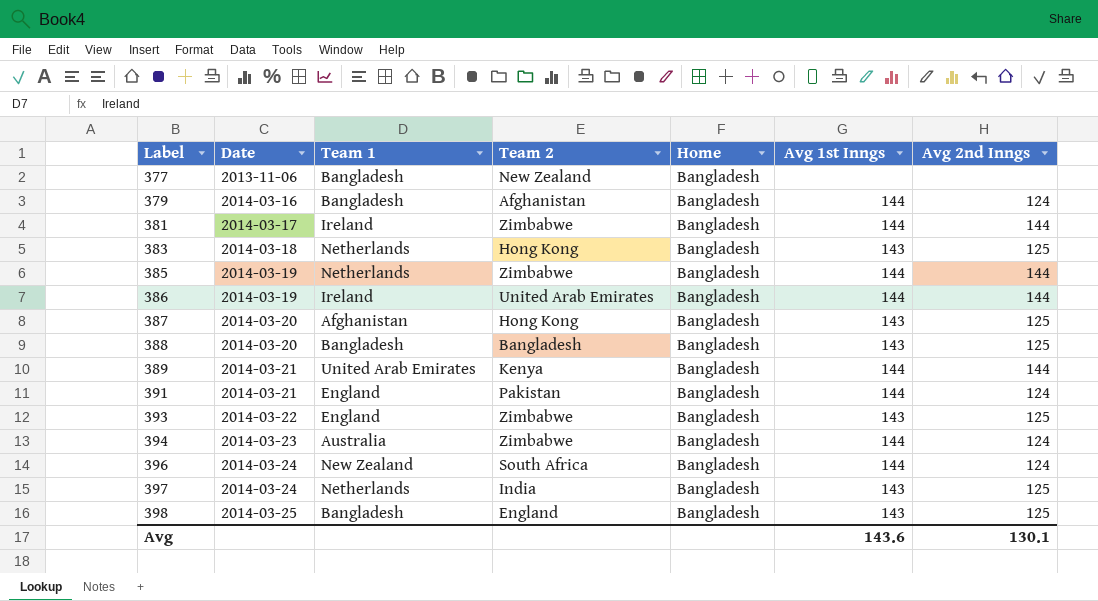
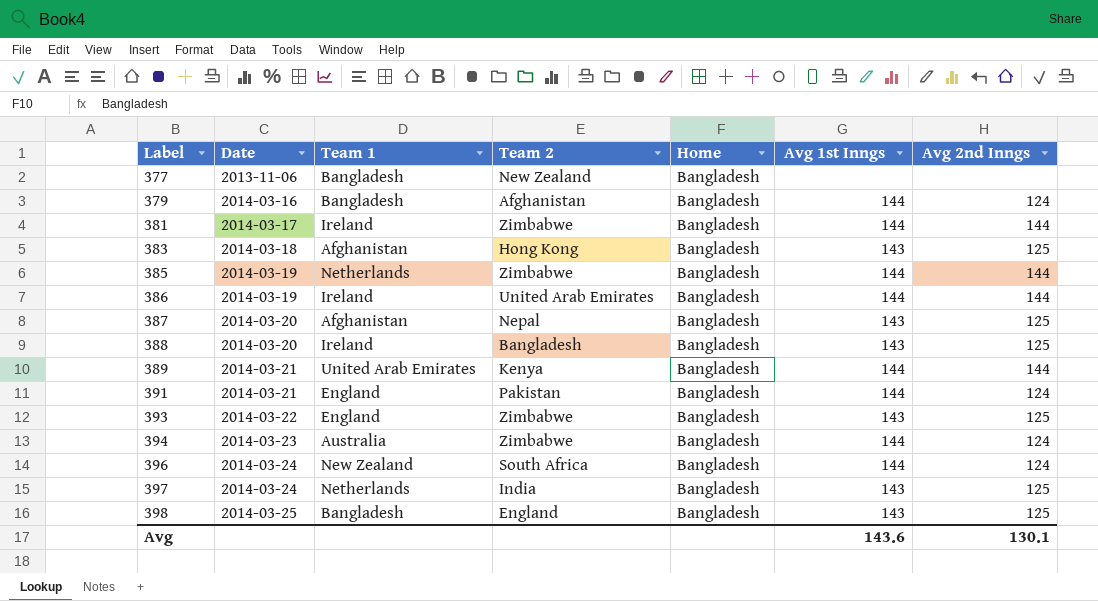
383 | Team 1: Netherlands -> Afghanistan
387 | Team 2: Hong Kong -> Nepal
388 | Team 1: Bangladesh -> Ireland

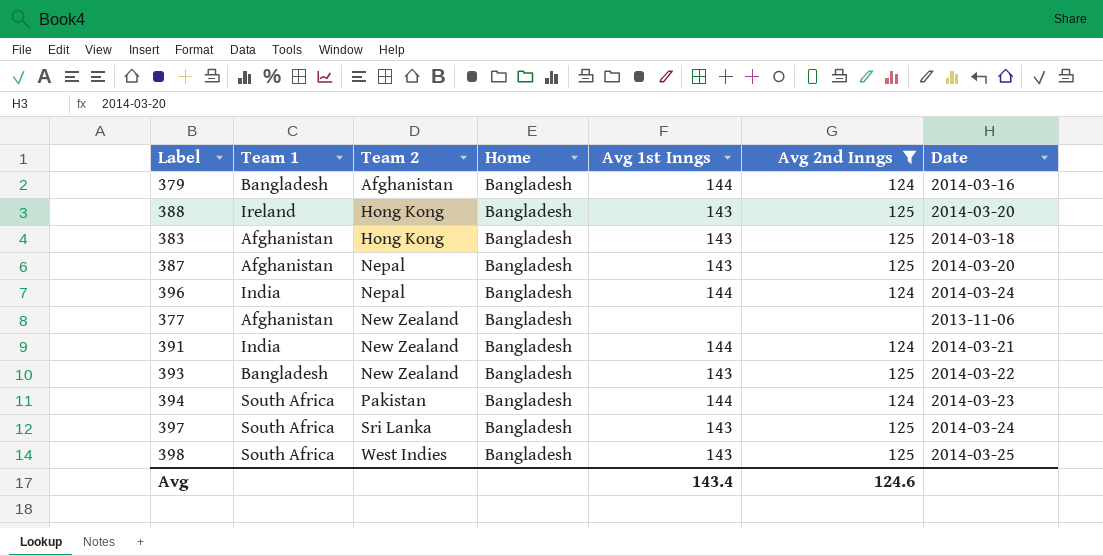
filter: none -> Avg 2nd Inngs != 144
row order: Label ascending -> Team 2 ascending
column Date | position: 2 -> 7
388 | Team 2: Bangladesh -> Hong Kong
396 | Team 1: New Zealand -> India
396 | Team 2: South Africa -> Nepal
377 | Team 1: Bangladesh -> Afghanistan
391 | Team 1: England -> India
391 | Team 2: Pakistan -> New Zealand
393 | Team 1: England -> Bangladesh
393 | Team 2: Zimbabwe -> New Zealand
394 | Team 1: Australia -> South Africa
394 | Team 2: Zimbabwe -> Pakistan
397 | Team 1: Netherlands -> South Africa
397 | Team 2: India -> Sri Lanka
398 | Team 1: Bangladesh -> South Africa
398 | Team 2: England -> West Indies
Avg | Avg 1st Inngs: 143.6 -> 143.4
Avg | Avg 2nd Inngs: 130.1 -> 124.6

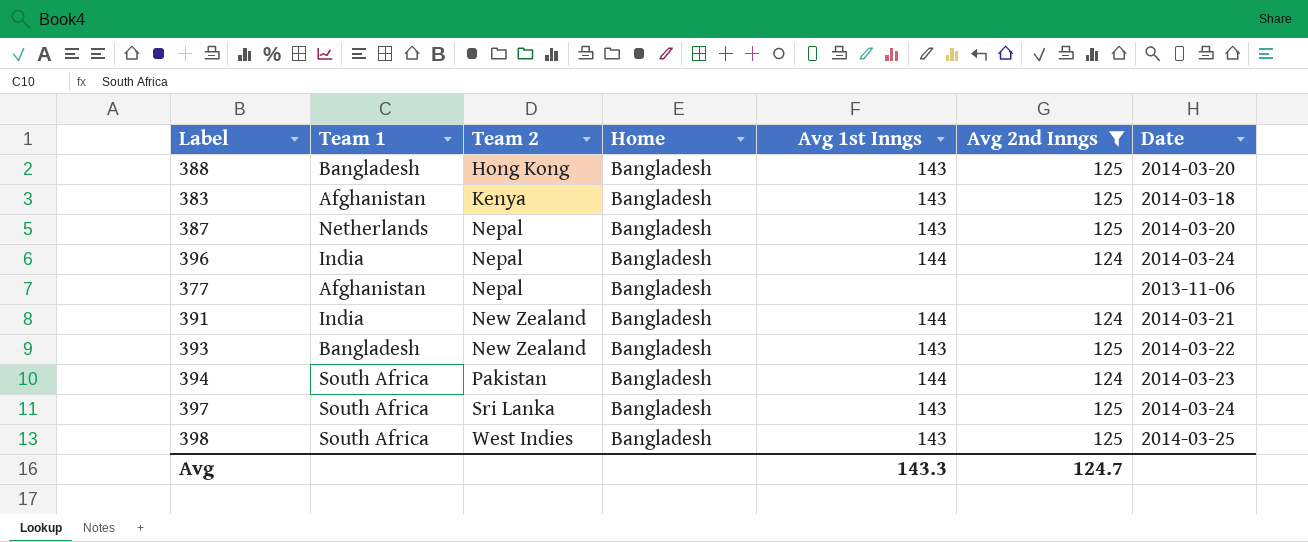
row 379: Bangladesh | Afghanistan | Bangladesh | 144 | 124 | 2014-03-16 -> none
388 | Team 1: Ireland -> Bangladesh
383 | Team 2: Hong Kong -> Kenya
387 | Team 1: Afghanistan -> Netherlands
377 | Team 2: New Zealand -> Nepal
Avg | Avg 1st Inngs: 143.4 -> 143.3
Avg | Avg 2nd Inngs: 124.6 -> 124.7

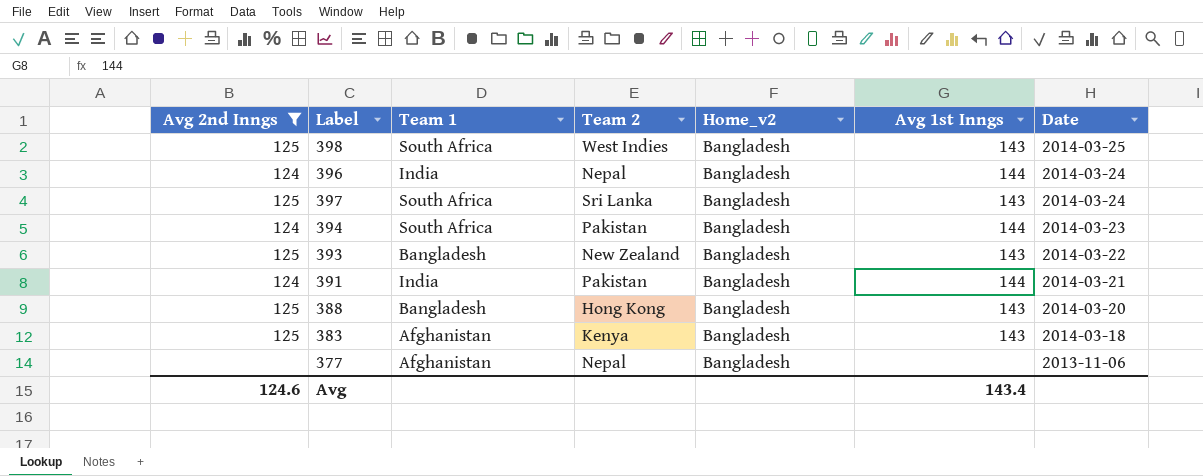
row order: Team 2 ascending -> Date descending
column Avg 2nd Inngs | position: 6 -> 1
column name: Home -> Home_v2
row 387: Netherlands | Nepal | Bangladesh | 143 | 125 | 2014-03-20 -> none
391 | Team 2: New Zealand -> Pakistan
Avg | Avg 2nd Inngs: 124.7 -> 124.6
Avg | Avg 1st Inngs: 143.3 -> 143.4

